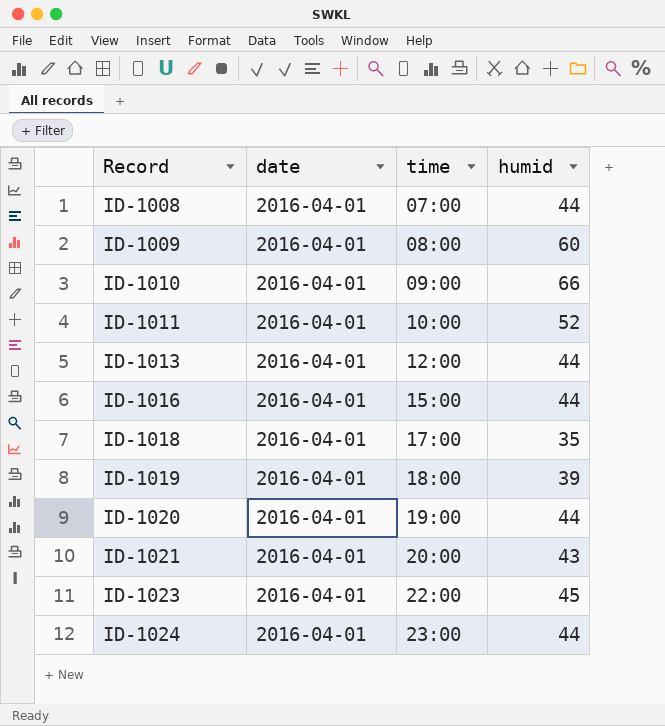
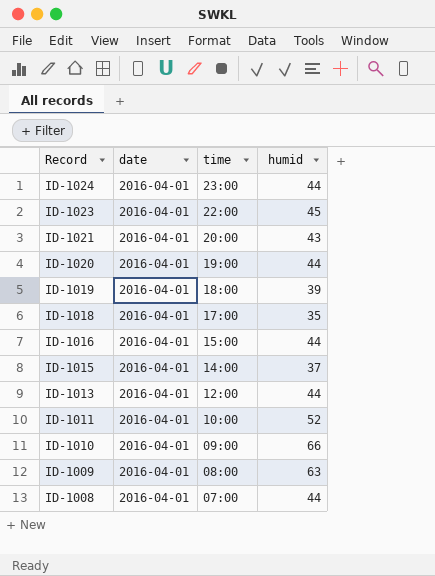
row order: Record ascending -> Record descending
row ID-1015: none -> 2016-04-01 | 14:00 | 37
ID-1009 | humid: 60 -> 63

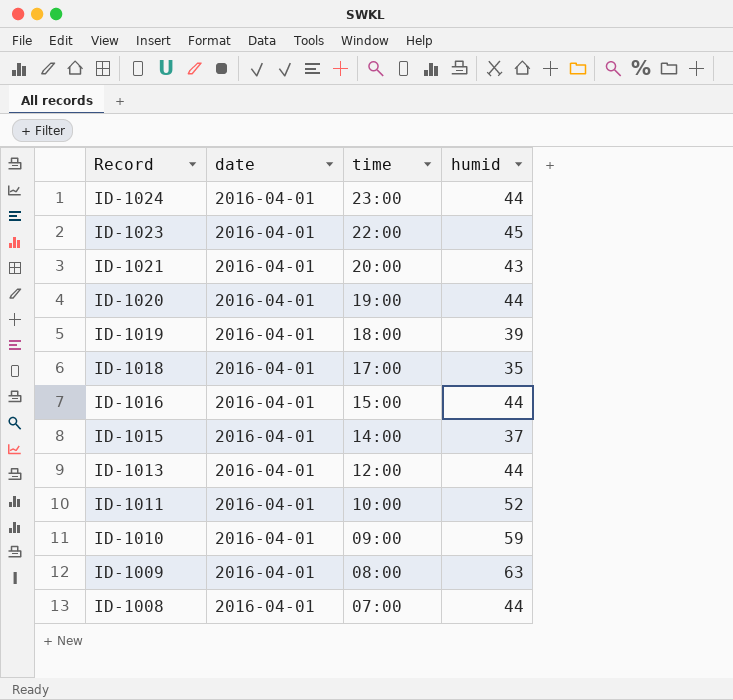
ID-1010 | humid: 66 -> 59

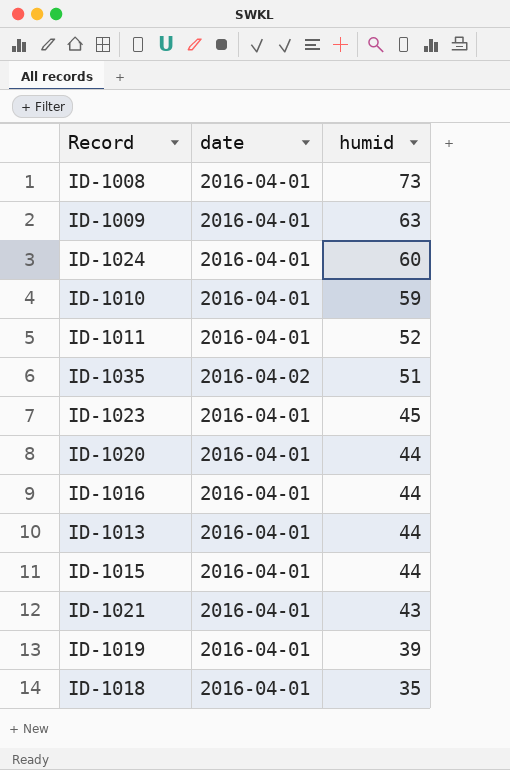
row order: Record descending -> humid descending
column time | position: 3 -> none
ID-1008 | humid: 44 -> 73
ID-1024 | humid: 44 -> 60
row ID-1035: none -> 2016-04-02 | 51
ID-1015 | humid: 37 -> 44

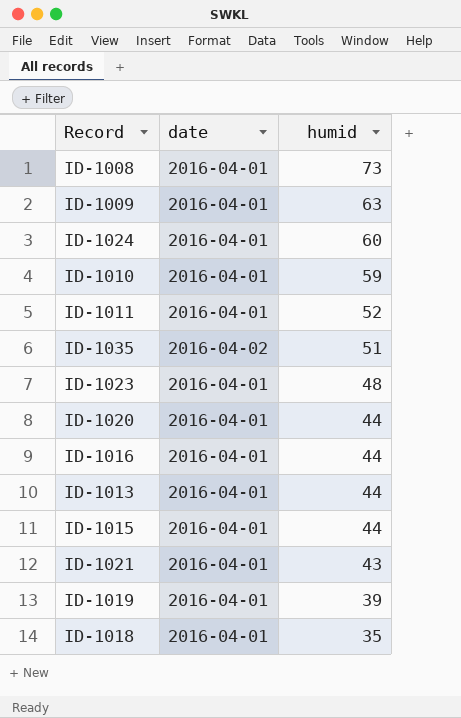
ID-1023 | humid: 45 -> 48

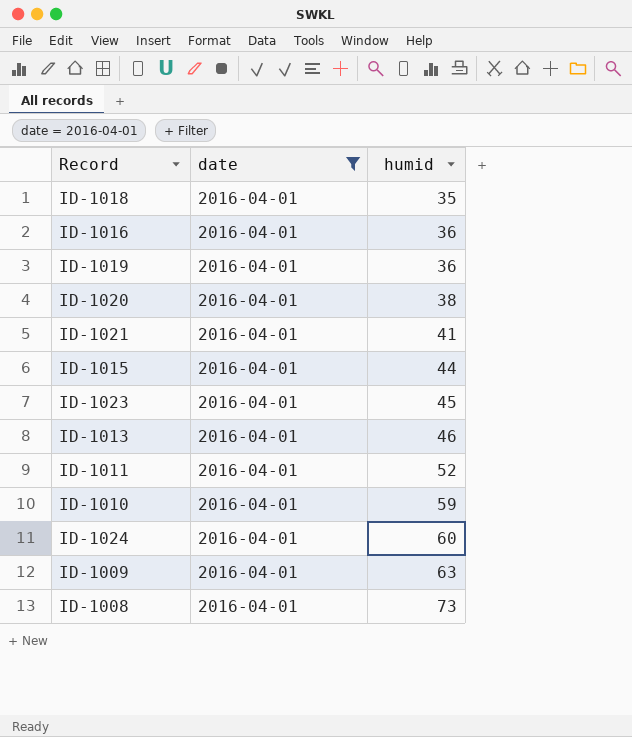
filter: none -> date = 2016-04-01
row order: humid descending -> humid ascending
ID-1016 | humid: 44 -> 36
ID-1019 | humid: 39 -> 36
ID-1020 | humid: 44 -> 38
ID-1021 | humid: 43 -> 41
ID-1023 | humid: 48 -> 45
ID-1013 | humid: 44 -> 46

